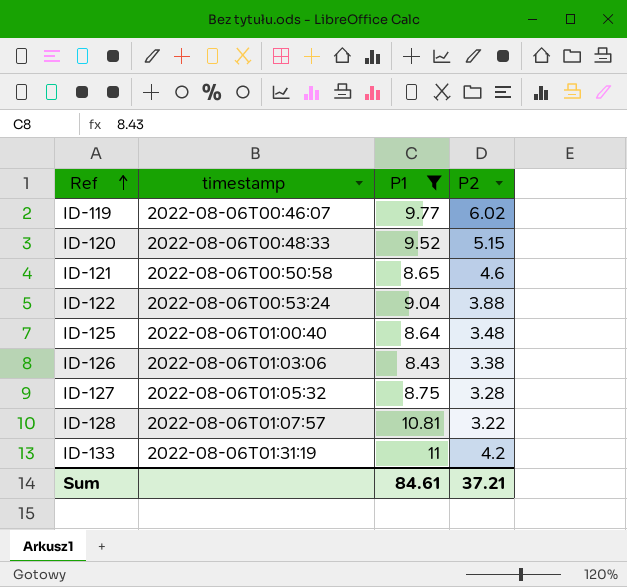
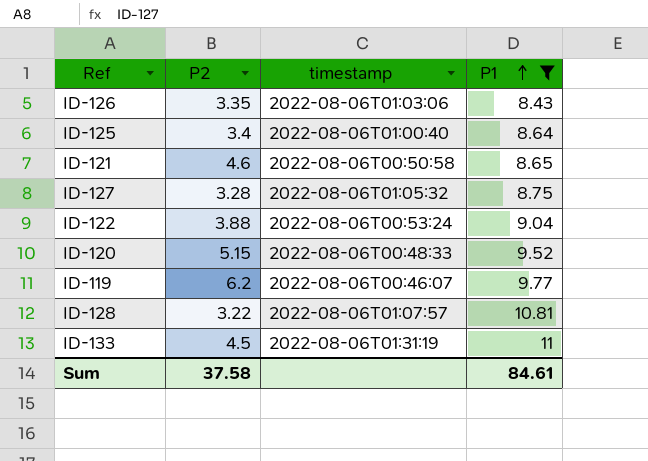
row order: Ref ascending -> P1 ascending
column P2 | position: 4 -> 2
ID-126 | P2: 3.38 -> 3.35
ID-125 | P2: 3.48 -> 3.4
ID-119 | P2: 6.02 -> 6.2
ID-133 | P2: 4.2 -> 4.5
Sum | P2: 37.21 -> 37.58

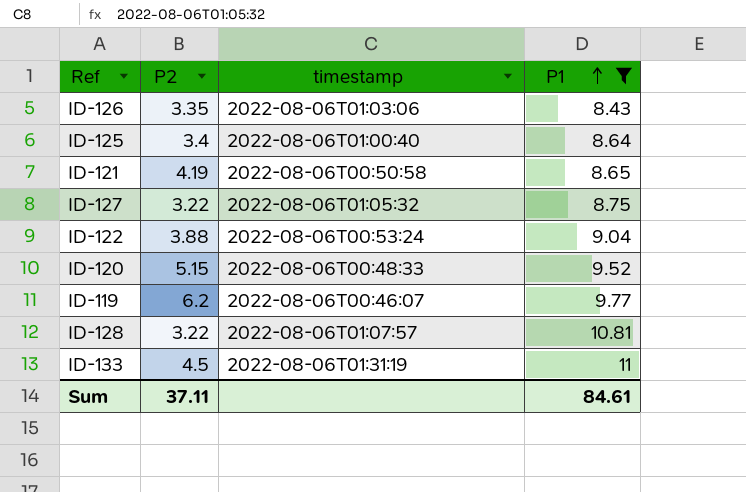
ID-121 | P2: 4.6 -> 4.19
ID-127 | P2: 3.28 -> 3.22
Sum | P2: 37.58 -> 37.11

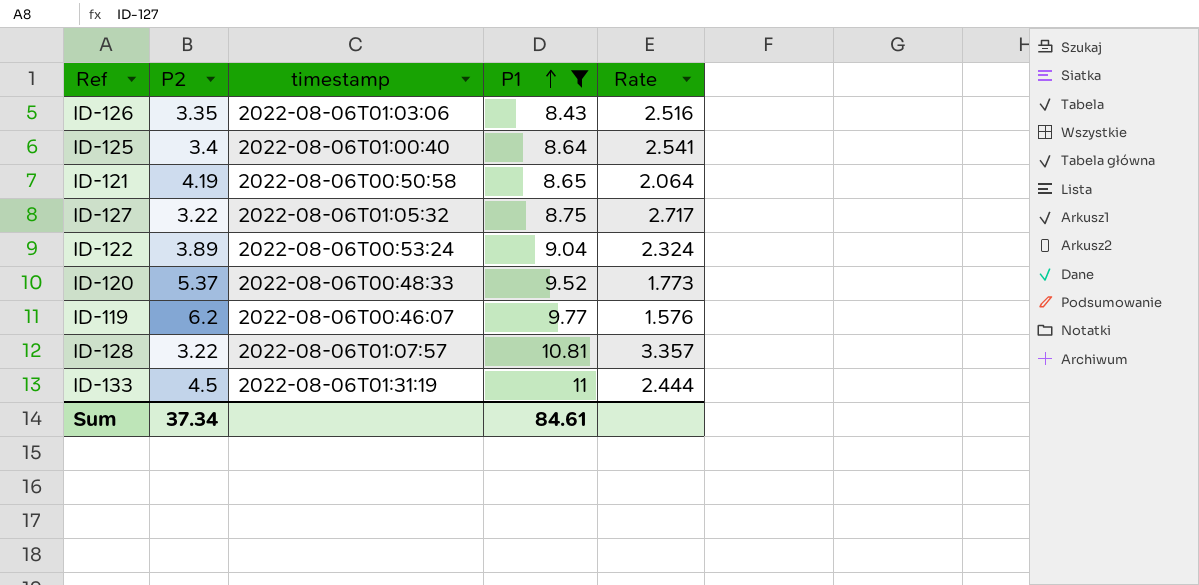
column Rate | formula: none -> [P1] / [P2]
ID-122 | P2: 3.88 -> 3.89
ID-120 | P2: 5.15 -> 5.37
Sum | P2: 37.11 -> 37.34

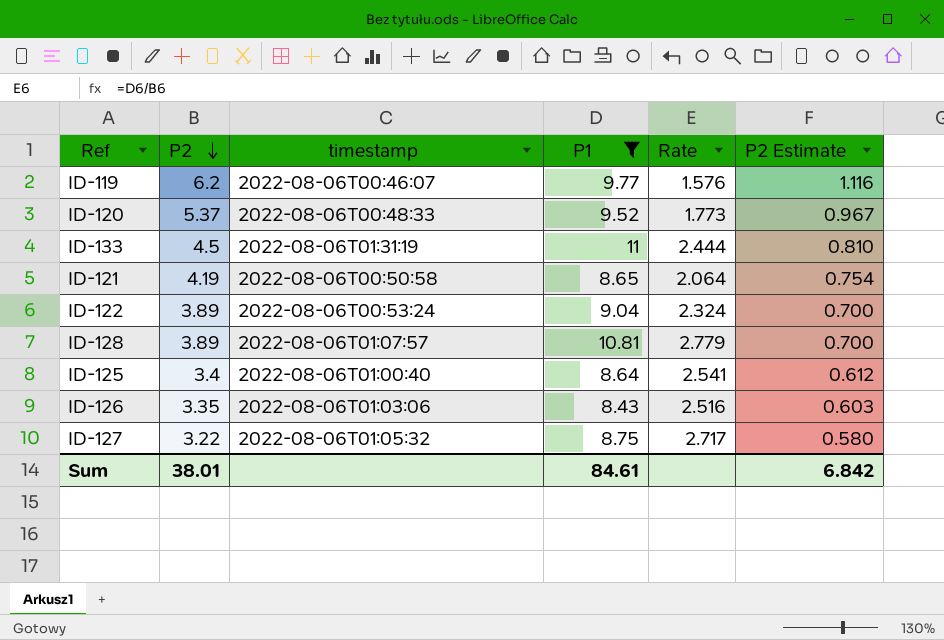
row order: P1 ascending -> P2 descending
column P2 Estimate | formula: none -> [P2] * 0.18
ID-128 | P2: 3.22 -> 3.89
ID-128 | Rate: 3.357 -> 2.779
Sum | P2: 37.34 -> 38.01

